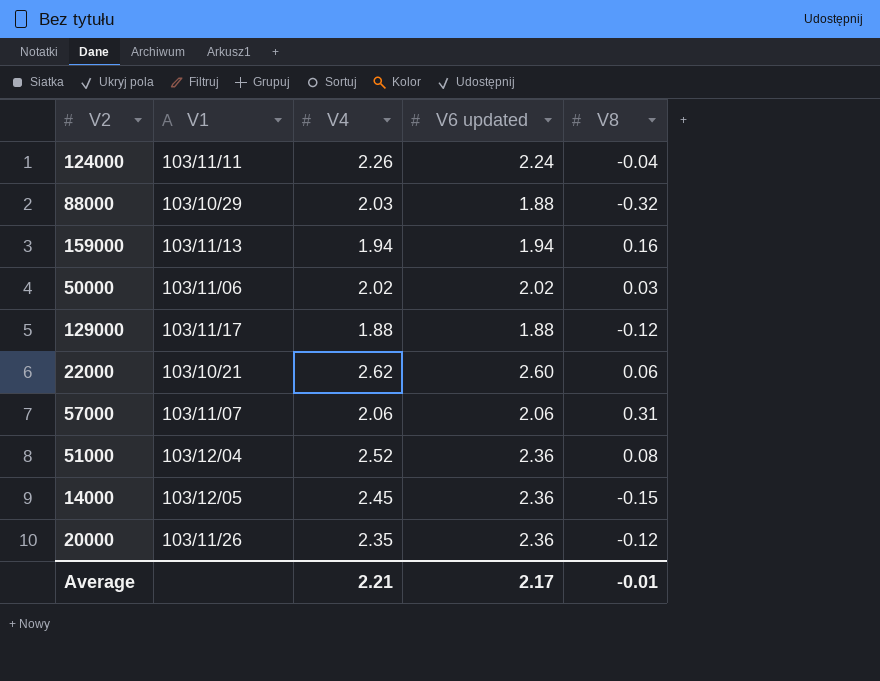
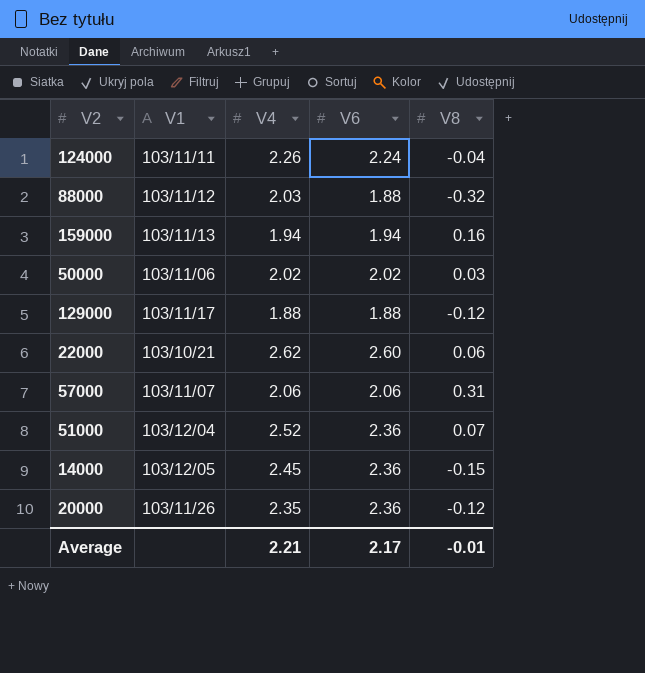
column name: V6 updated -> V6
88000 | V1: 103/10/29 -> 103/11/12
51000 | V8: 0.08 -> 0.07

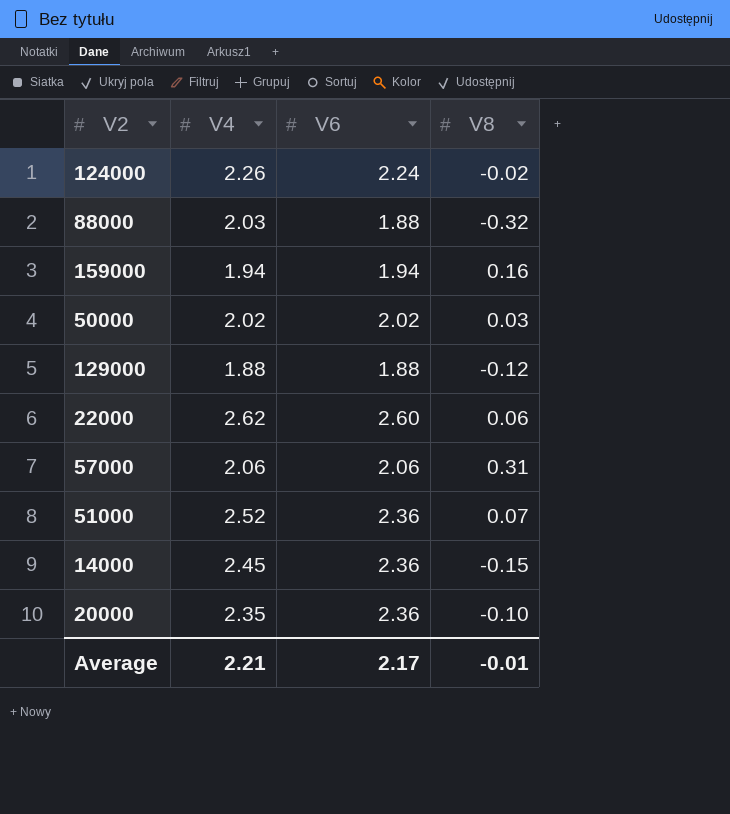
column V1 | position: 2 -> none
124000 | V8: -0.04 -> -0.02
20000 | V8: -0.12 -> -0.10

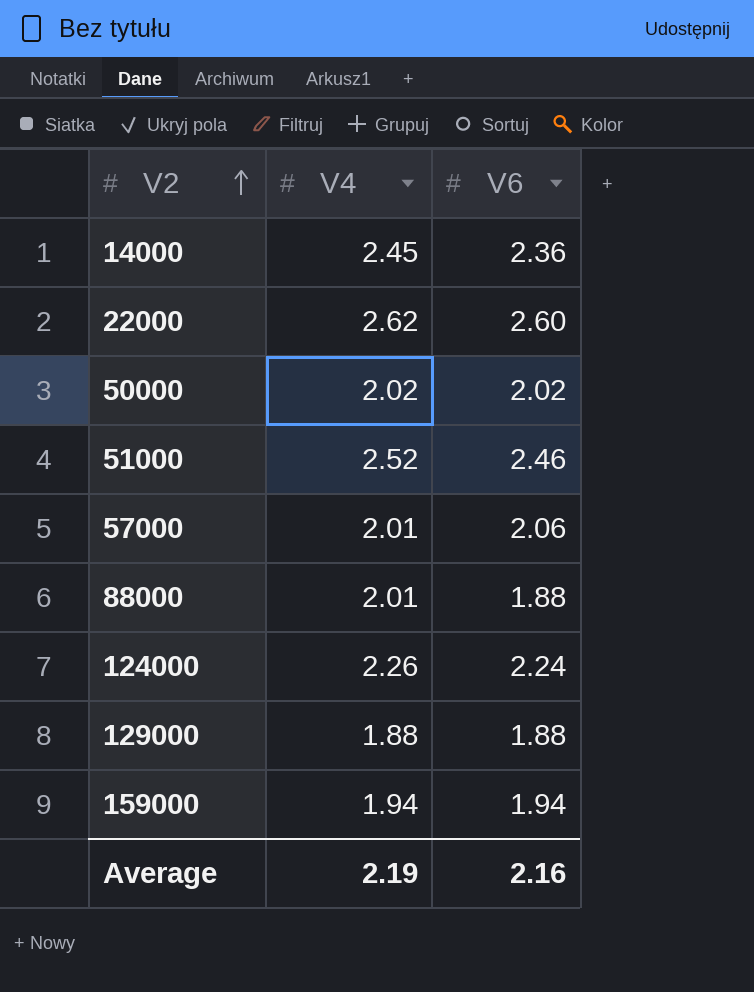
row order: none -> V2 ascending
column V8 | position: 4 -> none
row 20000: 2.35 | 2.36 | -0.10 -> none
51000 | V6: 2.36 -> 2.46
57000 | V4: 2.06 -> 2.01
88000 | V4: 2.03 -> 2.01
Average | V4: 2.21 -> 2.19
Average | V6: 2.17 -> 2.16

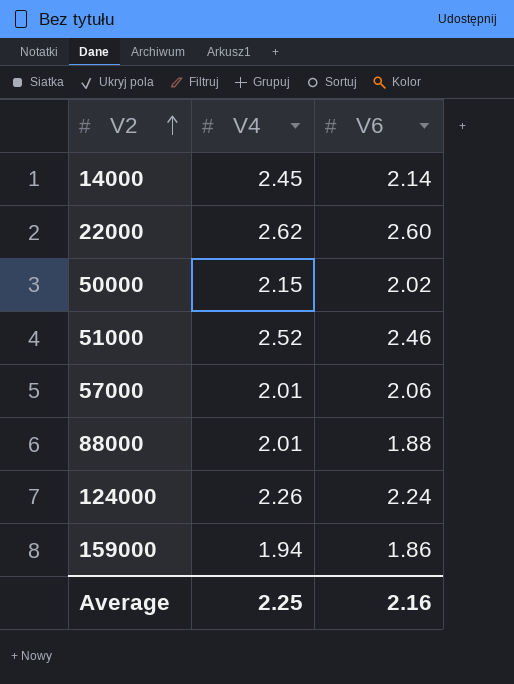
row 129000: 1.88 | 1.88 -> none
14000 | V6: 2.36 -> 2.14
50000 | V4: 2.02 -> 2.15
159000 | V6: 1.94 -> 1.86
Average | V4: 2.19 -> 2.25

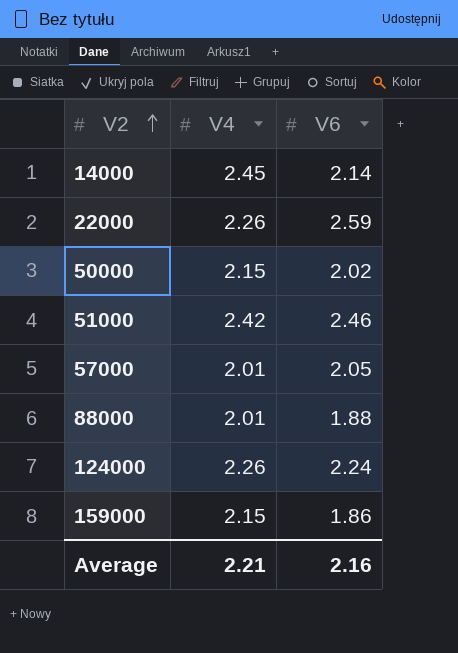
22000 | V4: 2.62 -> 2.26
22000 | V6: 2.60 -> 2.59
51000 | V4: 2.52 -> 2.42
57000 | V6: 2.06 -> 2.05
159000 | V4: 1.94 -> 2.15
Average | V4: 2.25 -> 2.21

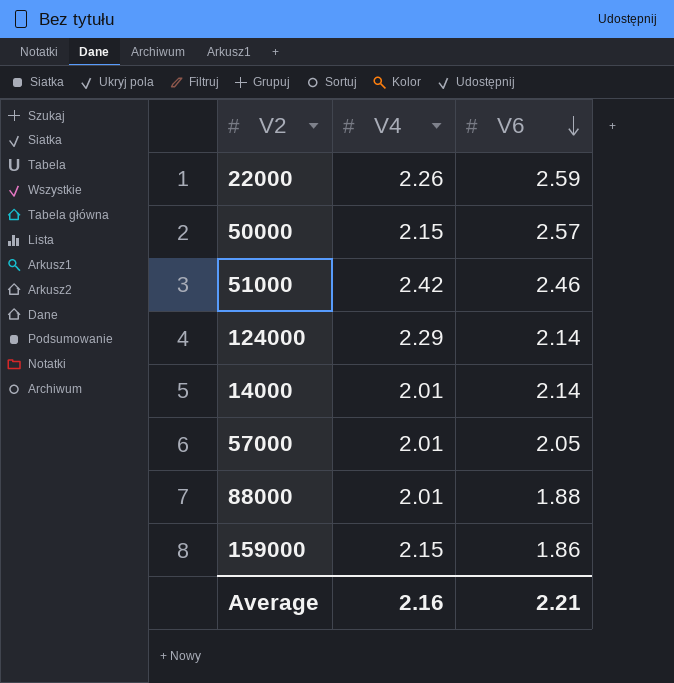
row order: V2 ascending -> V6 descending
50000 | V6: 2.02 -> 2.57
124000 | V4: 2.26 -> 2.29
124000 | V6: 2.24 -> 2.14
14000 | V4: 2.45 -> 2.01
Average | V4: 2.21 -> 2.16
Average | V6: 2.16 -> 2.21

